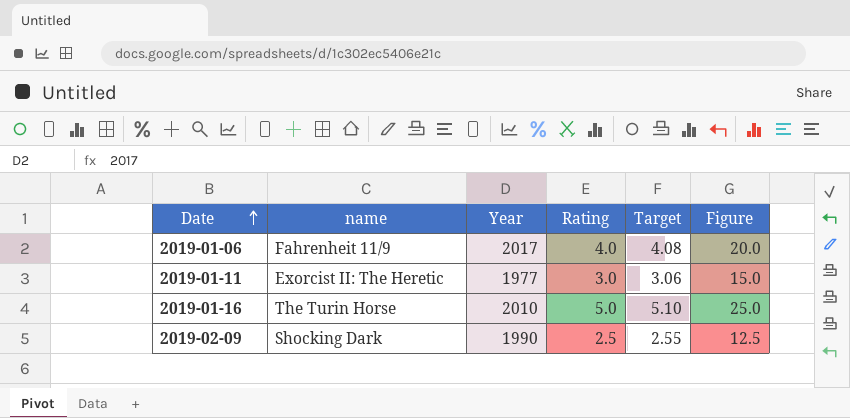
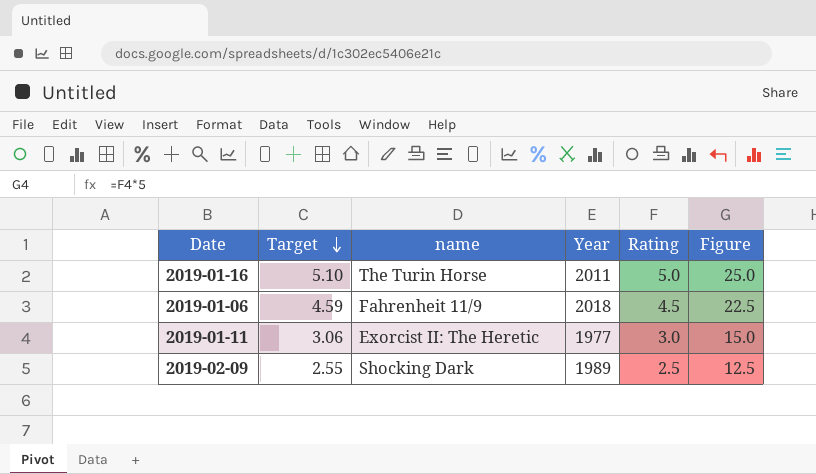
row order: Date ascending -> Target descending
column Target | position: 5 -> 2
2019-01-16 | Year: 2010 -> 2011
2019-01-06 | Target: 4.08 -> 4.59
2019-01-06 | Year: 2017 -> 2018
2019-01-06 | Rating: 4.0 -> 4.5
2019-01-06 | Figure: 20.0 -> 22.5
2019-02-09 | Year: 1990 -> 1989

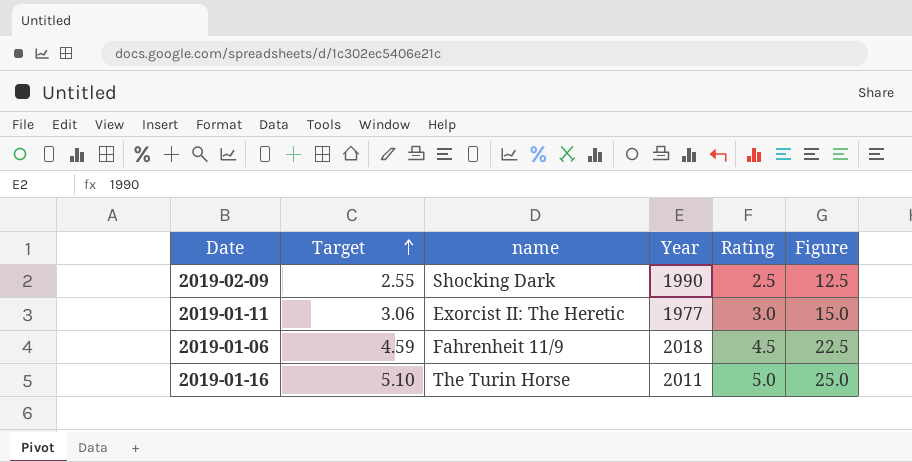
row order: Target descending -> Target ascending
2019-02-09 | Year: 1989 -> 1990

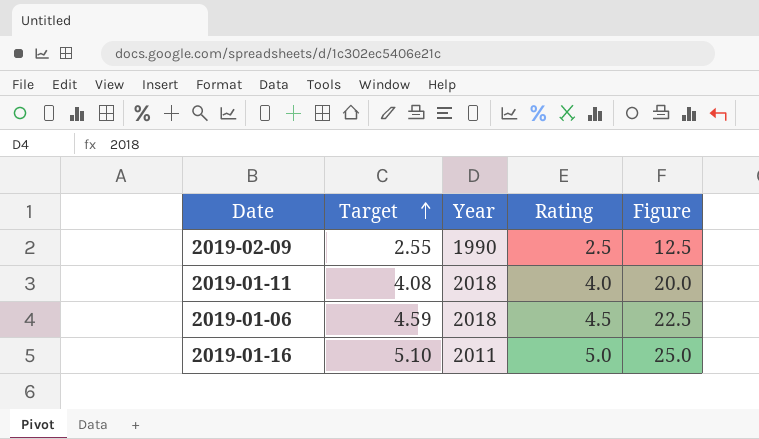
column name | position: 3 -> none
2019-01-11 | Target: 3.06 -> 4.08
2019-01-11 | Year: 1977 -> 2018
2019-01-11 | Rating: 3.0 -> 4.0
2019-01-11 | Figure: 15.0 -> 20.0

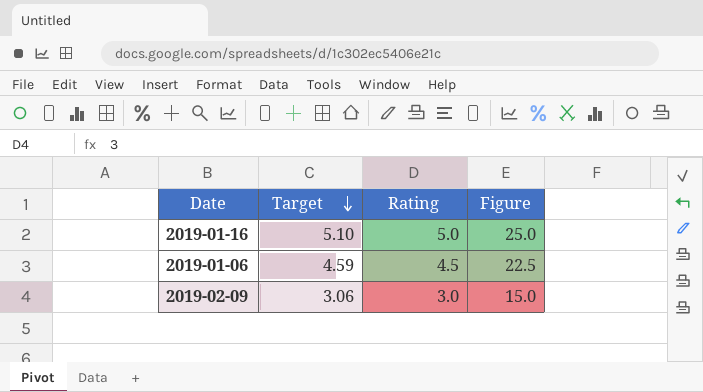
row order: Target ascending -> Target descending
column Year | position: 3 -> none
row 2019-01-11: 4.08 | 2018 | 4.0 | 20.0 -> none
2019-02-09 | Target: 2.55 -> 3.06
2019-02-09 | Rating: 2.5 -> 3.0
2019-02-09 | Figure: 12.5 -> 15.0

